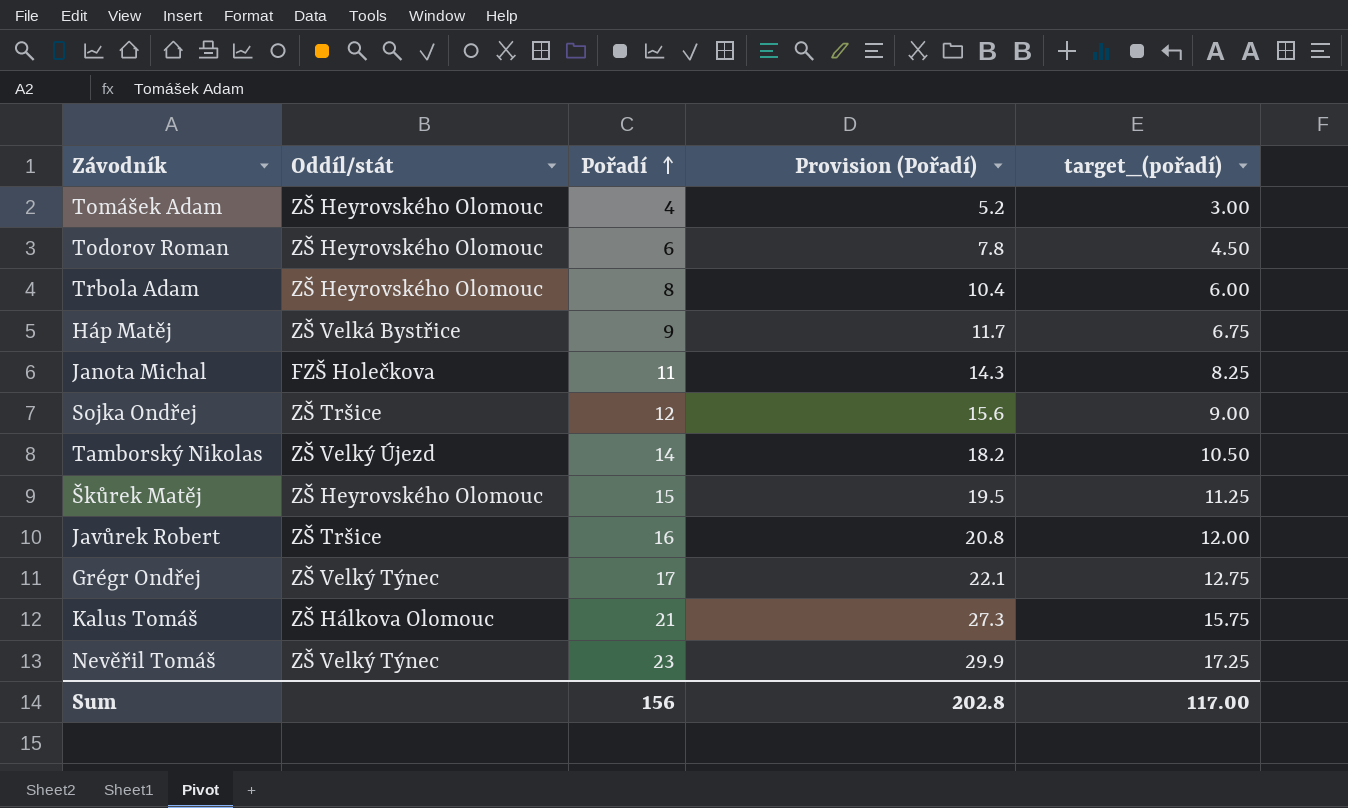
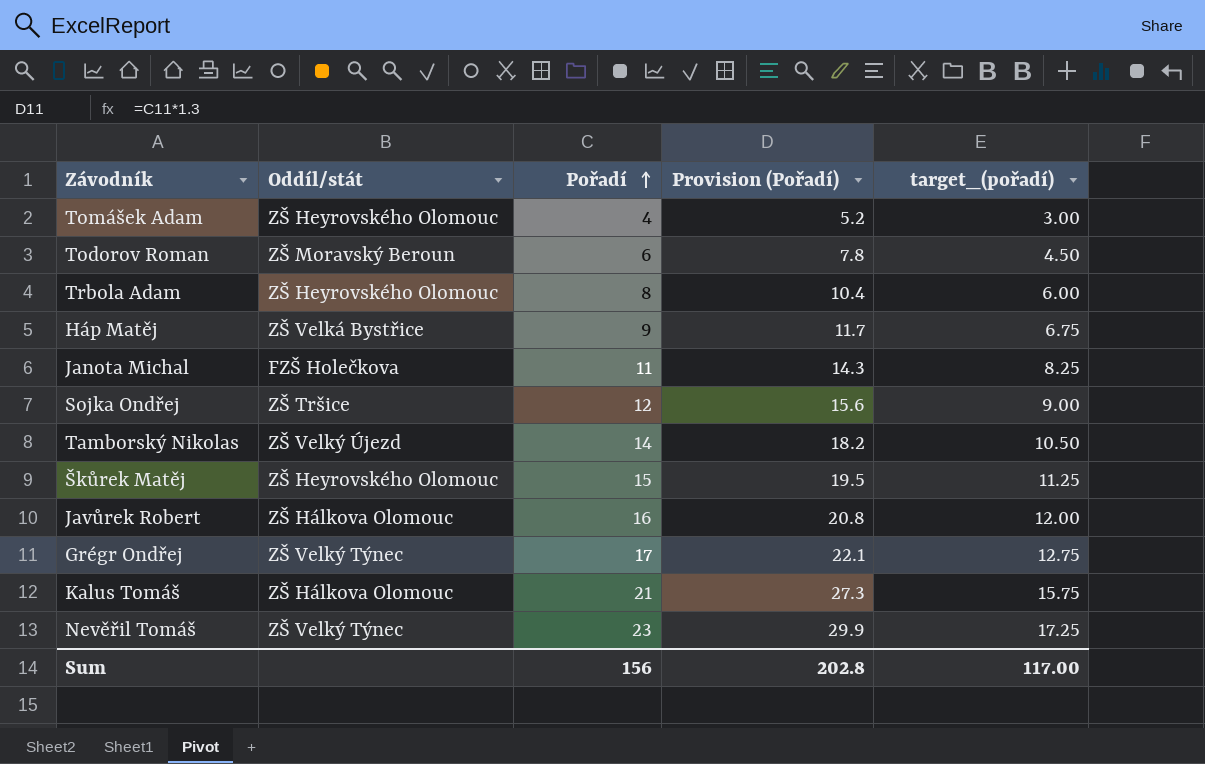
Todorov Roman | Oddíl/stát: ZŠ Heyrovského Olomouc -> ZŠ Moravský Beroun
Javůrek Robert | Oddíl/stát: ZŠ Tršice -> ZŠ Hálkova Olomouc

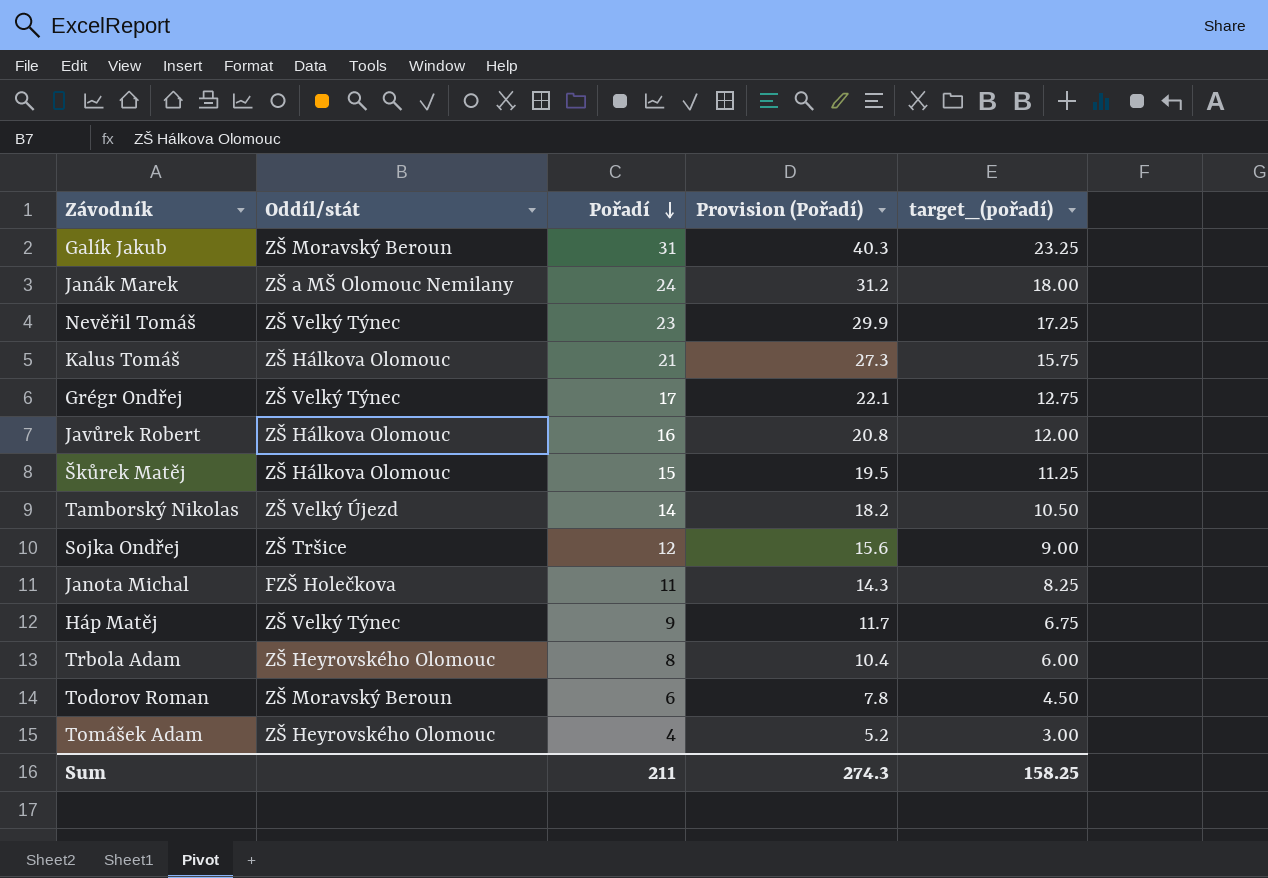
row order: Pořadí ascending -> Pořadí descending
row Galík Jakub: none -> ZŠ Moravský Beroun | 31 | 40.3 | 23.25
row Janák Marek: none -> ZŠ a MŠ Olomouc Nemilany | 24 | 31.2 | 18.00
Škůrek Matěj | Oddíl/stát: ZŠ Heyrovského Olomouc -> ZŠ Hálkova Olomouc
Háp Matěj | Oddíl/stát: ZŠ Velká Bystřice -> ZŠ Velký Týnec
Sum | Pořadí: 156 -> 211
Sum | Provision (Pořadí): 202.8 -> 274.3
Sum | target_(pořadí): 117.00 -> 158.25

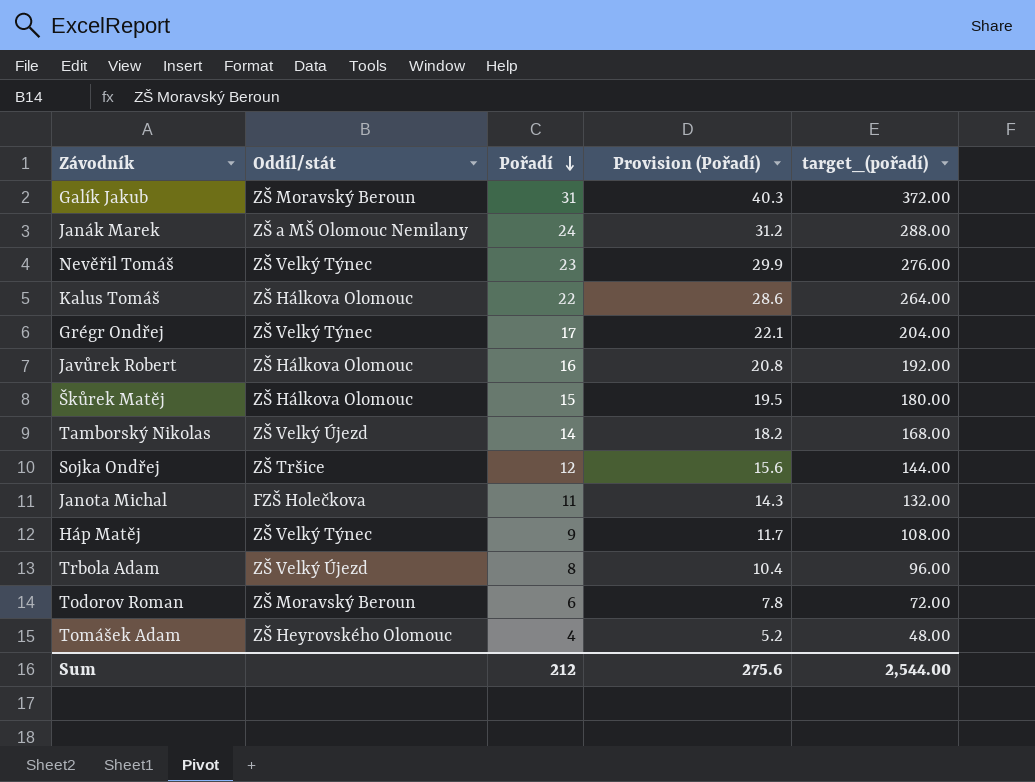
column target_(pořadí) | formula: [Pořadí] * 0.75 -> [Pořadí] * 12
Kalus Tomáš | Pořadí: 21 -> 22
Kalus Tomáš | Provision (Pořadí): 27.3 -> 28.6
Trbola Adam | Oddíl/stát: ZŠ Heyrovského Olomouc -> ZŠ Velký Újezd
Sum | Pořadí: 211 -> 212
Sum | Provision (Pořadí): 274.3 -> 275.6
Sum | target_(pořadí): 158.25 -> 2,544.00

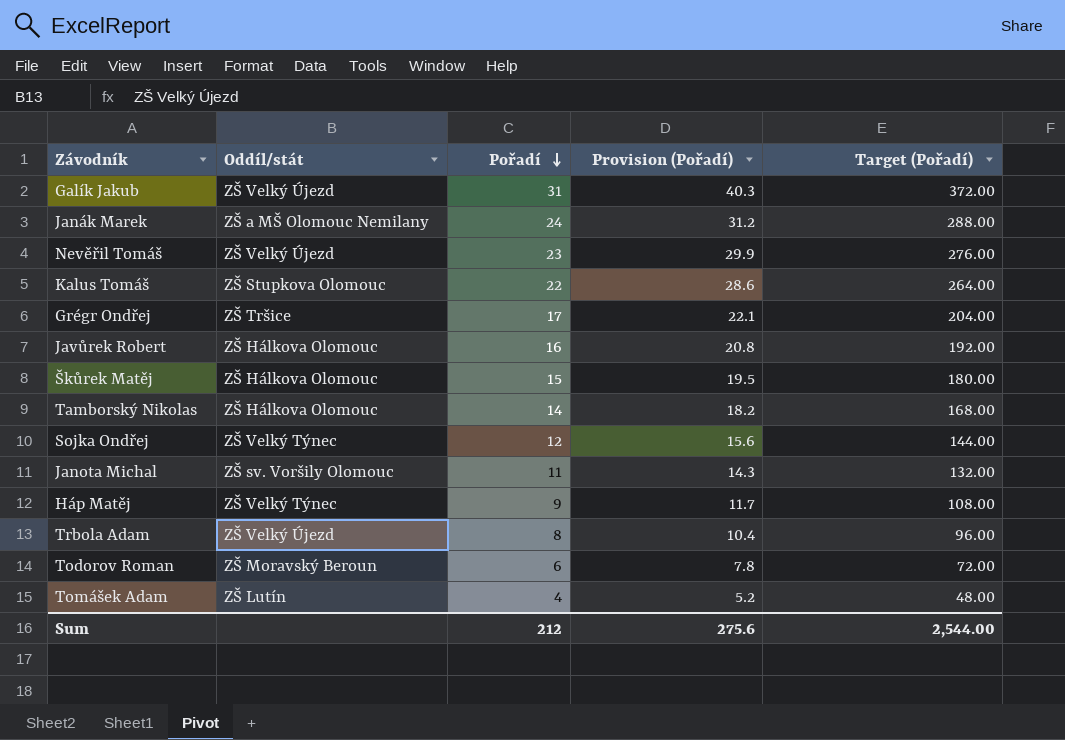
column name: target_(pořadí) -> Target (Pořadí)
Galík Jakub | Oddíl/stát: ZŠ Moravský Beroun -> ZŠ Velký Újezd
Nevěřil Tomáš | Oddíl/stát: ZŠ Velký Týnec -> ZŠ Velký Újezd
Kalus Tomáš | Oddíl/stát: ZŠ Hálkova Olomouc -> ZŠ Stupkova Olomouc
Grégr Ondřej | Oddíl/stát: ZŠ Velký Týnec -> ZŠ Tršice
Tamborský Nikolas | Oddíl/stát: ZŠ Velký Újezd -> ZŠ Hálkova Olomouc
Sojka Ondřej | Oddíl/stát: ZŠ Tršice -> ZŠ Velký Týnec
Janota Michal | Oddíl/stát: FZŠ Holečkova -> ZŠ sv. Voršily Olomouc
Tomášek Adam | Oddíl/stát: ZŠ Heyrovského Olomouc -> ZŠ Lutín

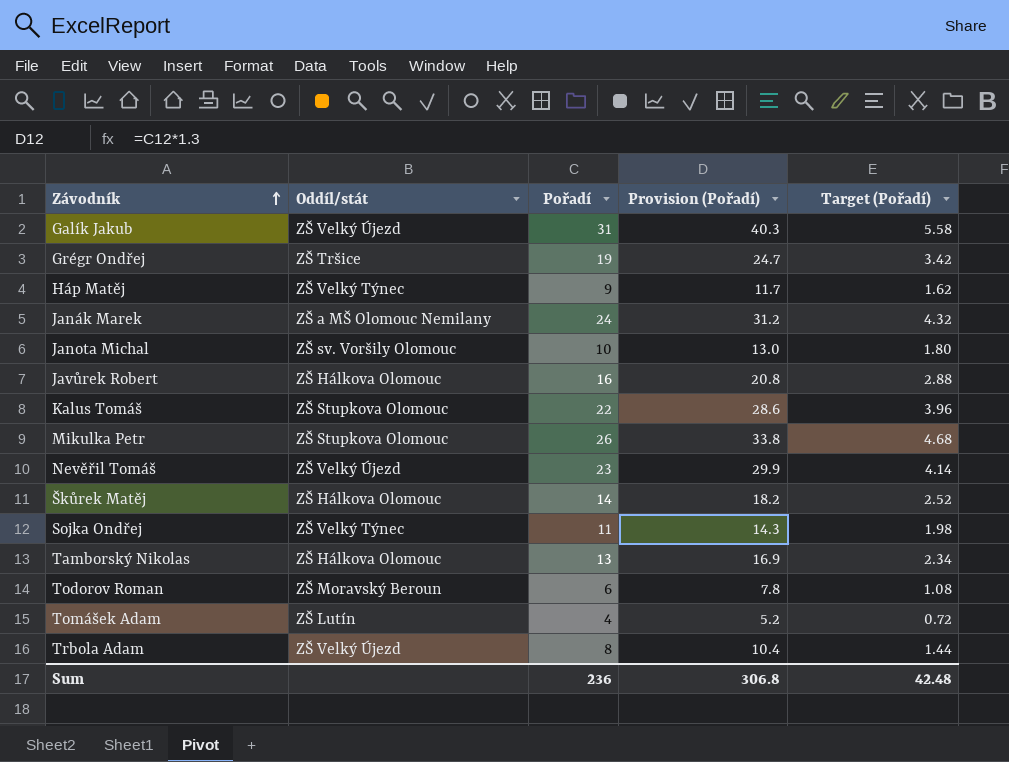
row order: Pořadí descending -> Závodník ascending
column Target (Pořadí) | formula: [Pořadí] * 12 -> [Pořadí] * 0.18
Grégr Ondřej | Pořadí: 17 -> 19
Grégr Ondřej | Provision (Pořadí): 22.1 -> 24.7
Janota Michal | Pořadí: 11 -> 10
Janota Michal | Provision (Pořadí): 14.3 -> 13.0
row Mikulka Petr: none -> ZŠ Stupkova Olomouc | 26 | 33.8 | 4.68
Škůrek Matěj | Pořadí: 15 -> 14
Škůrek Matěj | Provision (Pořadí): 19.5 -> 18.2
Sojka Ondřej | Pořadí: 12 -> 11
Sojka Ondřej | Provision (Pořadí): 15.6 -> 14.3
Tamborský Nikolas | Pořadí: 14 -> 13
Tamborský Nikolas | Provision (Pořadí): 18.2 -> 16.9
Sum | Pořadí: 212 -> 236
Sum | Provision (Pořadí): 275.6 -> 306.8
Sum | Target (Pořadí): 2,544.00 -> 42.48

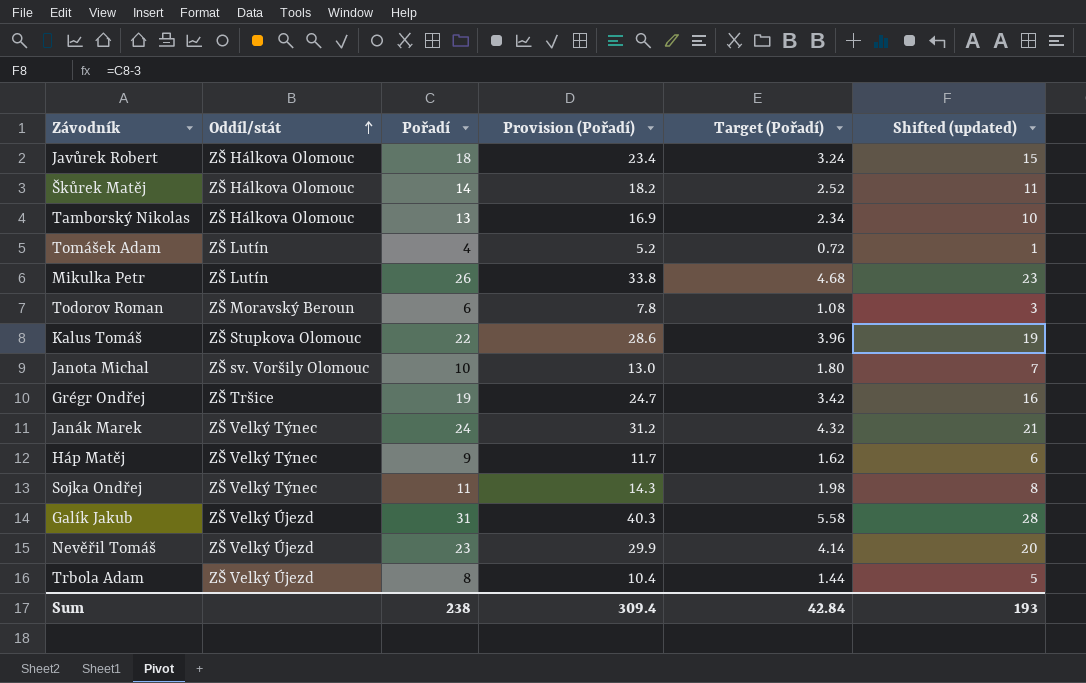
row order: Závodník ascending -> Oddíl/stát ascending
column Shifted (updated) | formula: none -> [Pořadí] - 3
Javůrek Robert | Pořadí: 16 -> 18
Javůrek Robert | Provision (Pořadí): 20.8 -> 23.4
Javůrek Robert | Target (Pořadí): 2.88 -> 3.24
Mikulka Petr | Oddíl/stát: ZŠ Stupkova Olomouc -> ZŠ Lutín
Janák Marek | Oddíl/stát: ZŠ a MŠ Olomouc Nemilany -> ZŠ Velký Týnec
Sum | Pořadí: 236 -> 238
Sum | Provision (Pořadí): 306.8 -> 309.4
Sum | Target (Pořadí): 42.48 -> 42.84

